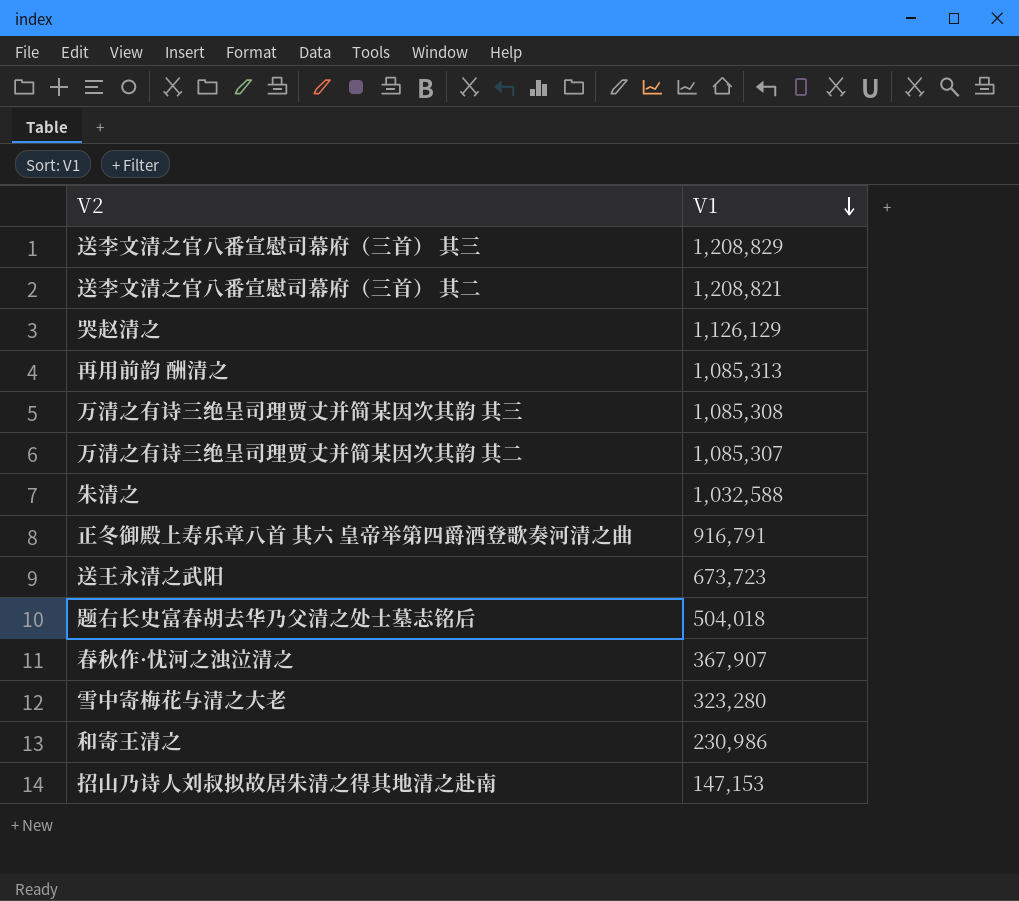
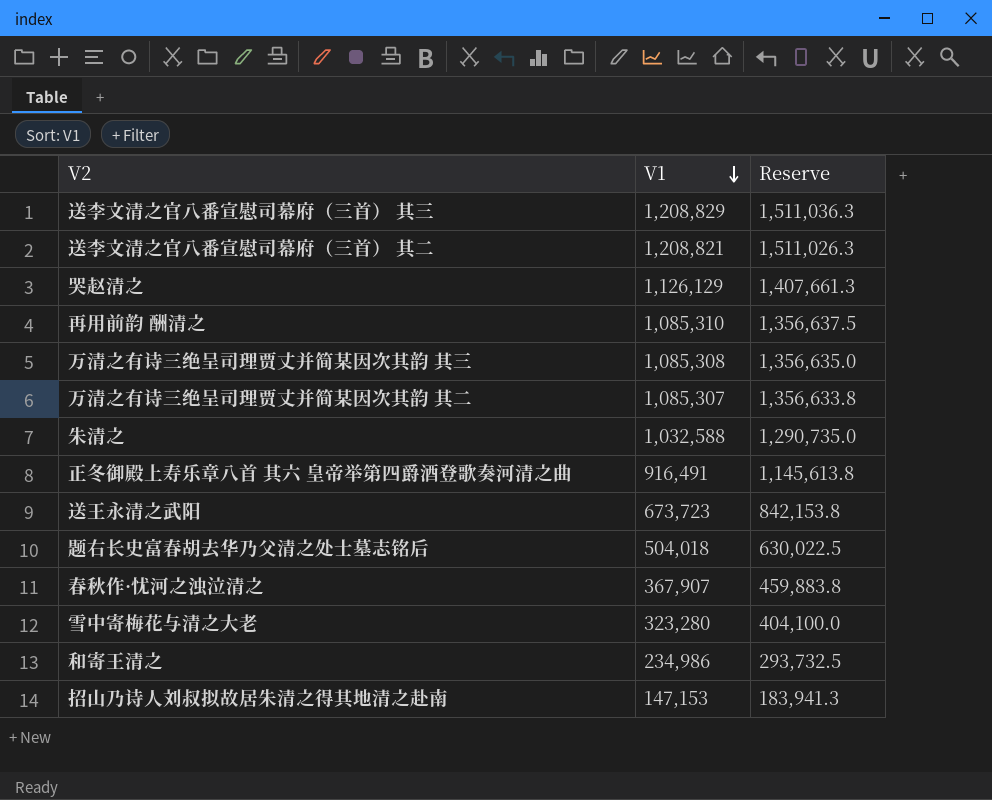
column Reserve | formula: none -> [V1] * 1.25
再用前韵 酬清之 | V1: 1,085,313 -> 1,085,310
正冬御殿上寿乐章八首 其六 皇帝举第四爵酒登歌奏河清之曲 | V1: 916,791 -> 916,491
和寄王清之 | V1: 230,986 -> 234,986

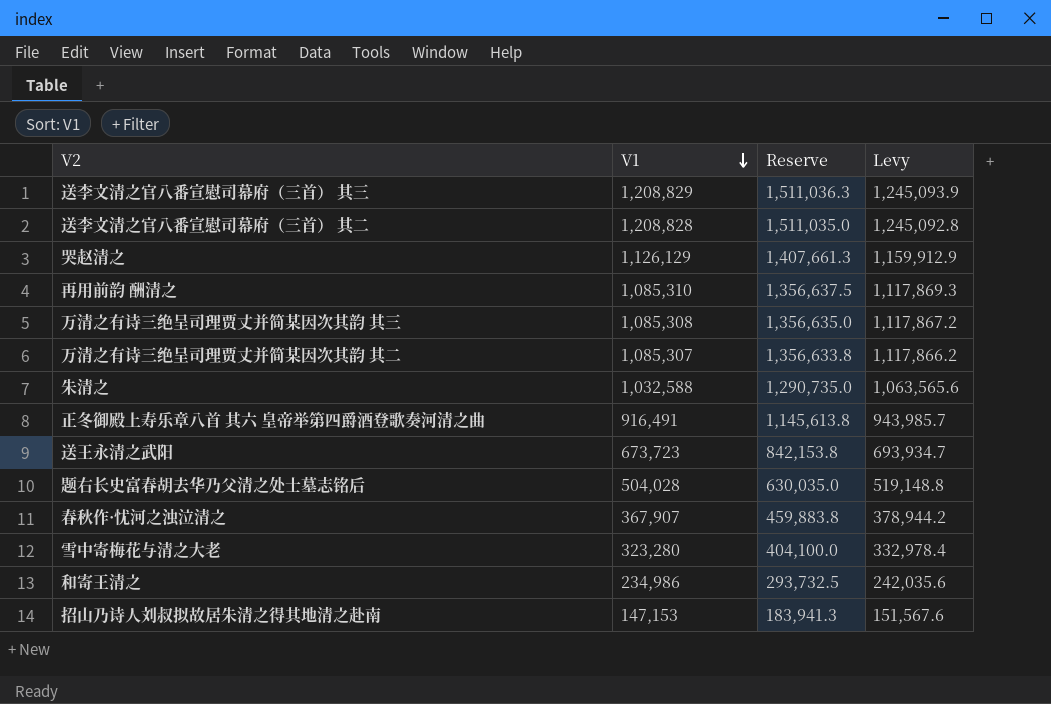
column Levy | formula: none -> [V1] * 1.03
送李文清之官八番宣慰司幕府（三首） 其二 | V1: 1,208,821 -> 1,208,828
送李文清之官八番宣慰司幕府（三首） 其二 | Reserve: 1,511,026.3 -> 1,511,035.0
题右长史富春胡去华乃父清之处士墓志铭后 | V1: 504,018 -> 504,028
题右长史富春胡去华乃父清之处士墓志铭后 | Reserve: 630,022.5 -> 630,035.0

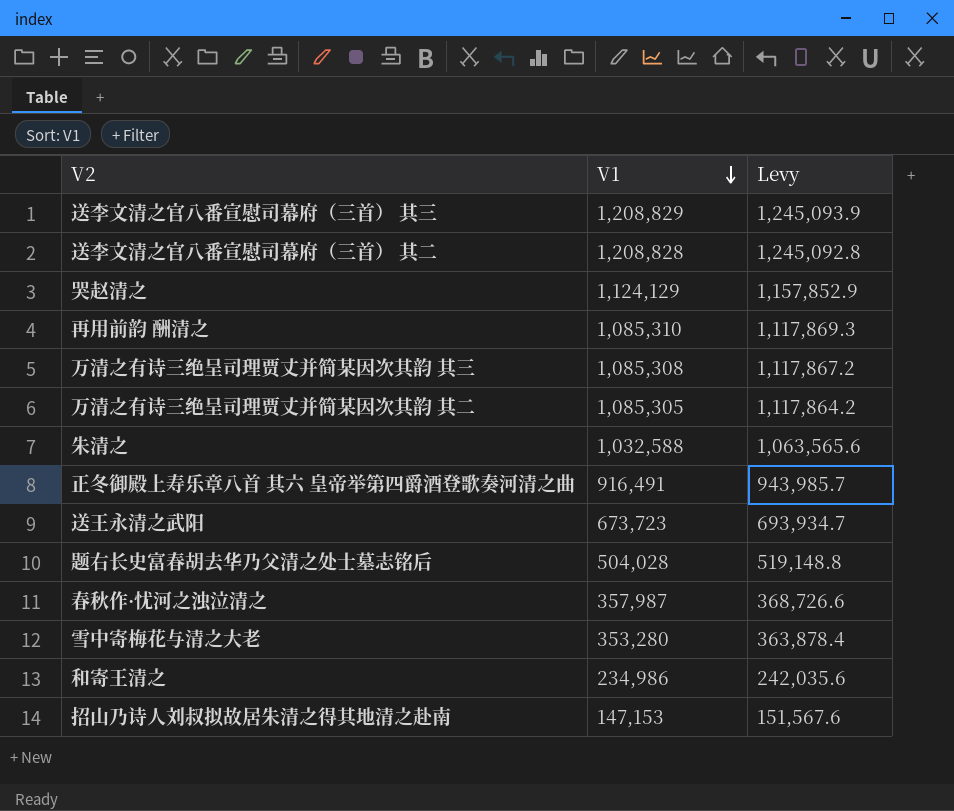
column Reserve | formula: [V1] * 1.25 -> none
哭赵清之 | V1: 1,126,129 -> 1,124,129
哭赵清之 | Levy: 1,159,912.9 -> 1,157,852.9
万清之有诗三绝呈司理贾丈并简某因次其韵 其二 | V1: 1,085,307 -> 1,085,305
万清之有诗三绝呈司理贾丈并简某因次其韵 其二 | Levy: 1,117,866.2 -> 1,117,864.2
春秋作·忧河之浊泣清之 | V1: 367,907 -> 357,987
春秋作·忧河之浊泣清之 | Levy: 378,944.2 -> 368,726.6
雪中寄梅花与清之大老 | V1: 323,280 -> 353,280
雪中寄梅花与清之大老 | Levy: 332,978.4 -> 363,878.4

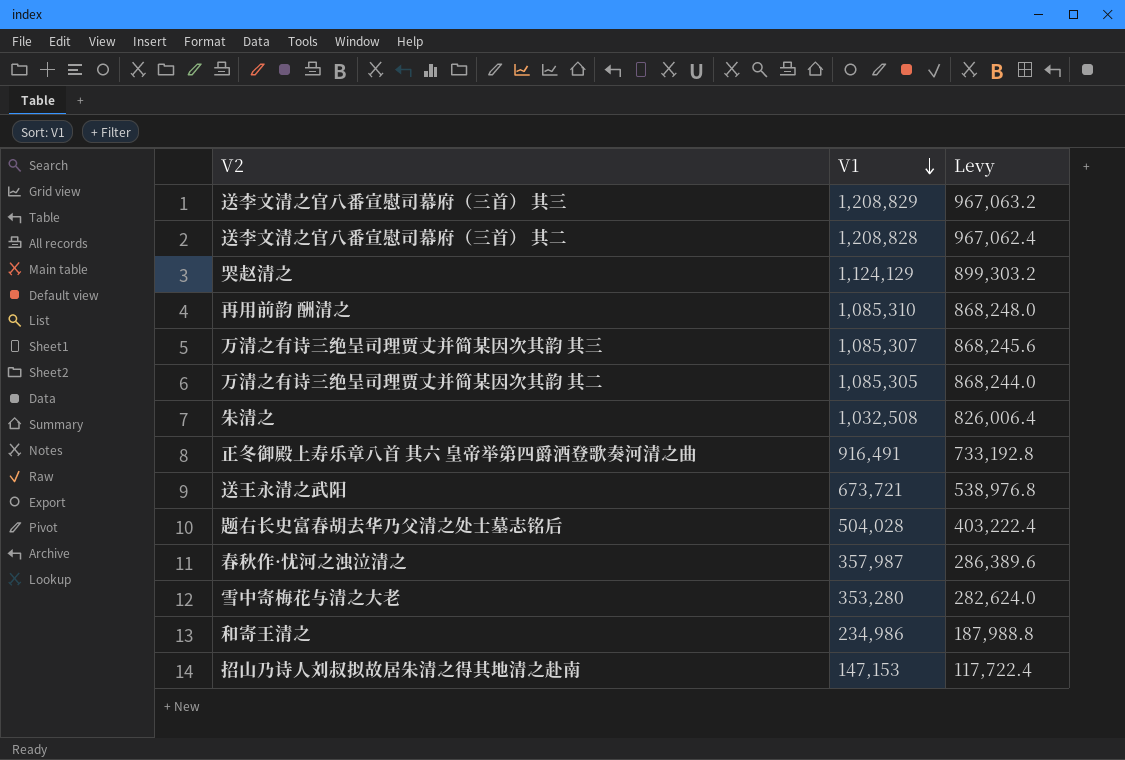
column Levy | formula: [V1] * 1.03 -> [V1] * 0.8
万清之有诗三绝呈司理贾丈并简某因次其韵 其三 | V1: 1,085,308 -> 1,085,307
朱清之 | V1: 1,032,588 -> 1,032,508
送王永清之武阳 | V1: 673,723 -> 673,721

